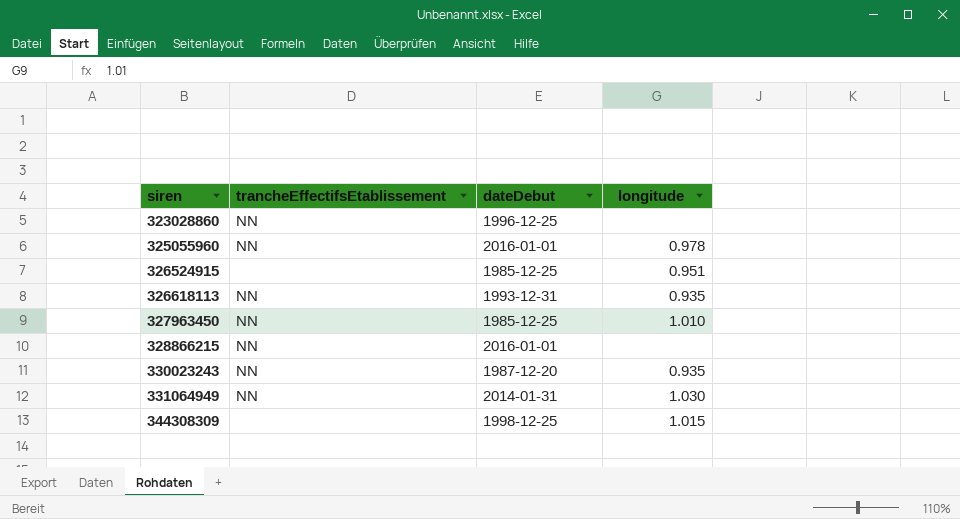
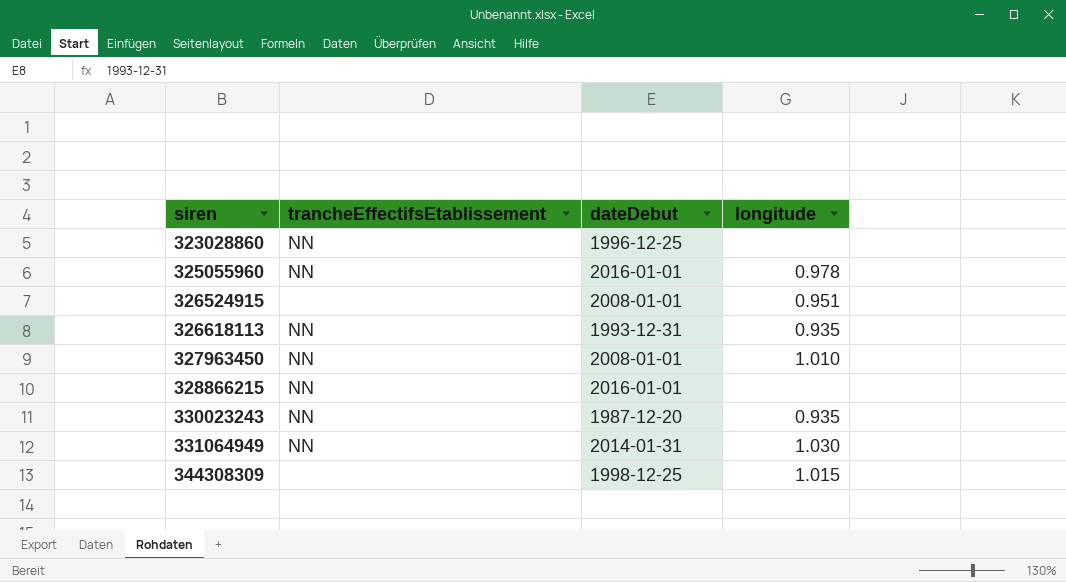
326524915 | dateDebut: 1985-12-25 -> 2008-01-01
327963450 | dateDebut: 1985-12-25 -> 2008-01-01

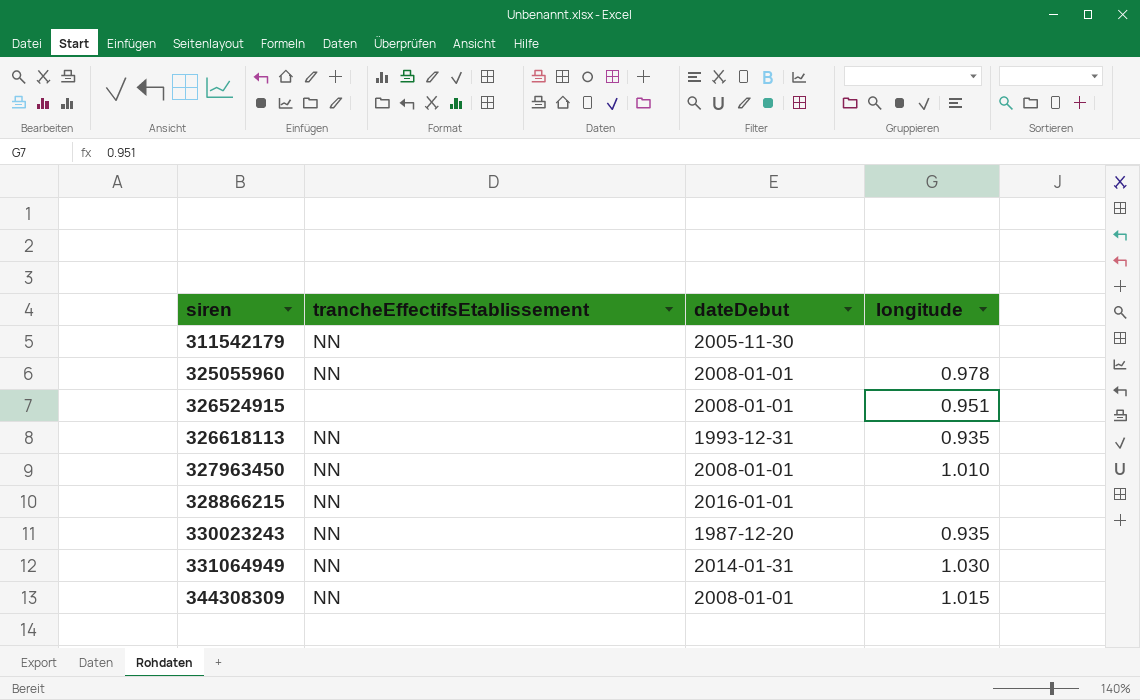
row 323028860: NN | 1996-12-25 | none -> none
row 311542179: none -> NN | 2005-11-30 | none
325055960 | dateDebut: 2016-01-01 -> 2008-01-01
344308309 | trancheEffectifsEtablissement: none -> NN
344308309 | dateDebut: 1998-12-25 -> 2008-01-01

